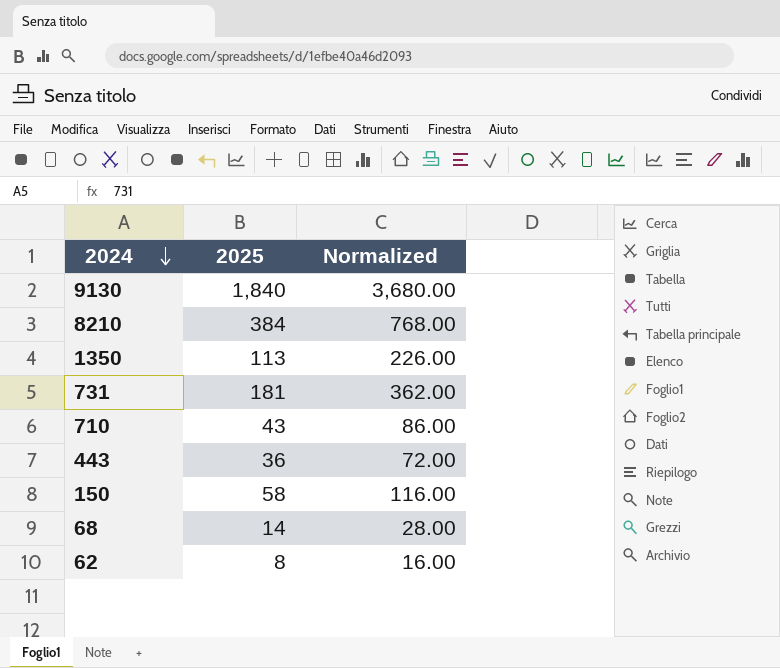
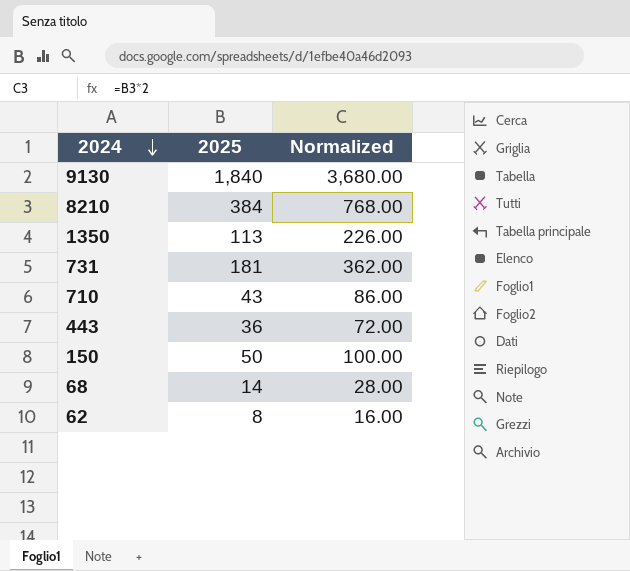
150 | 2025: 58 -> 50
150 | Normalized: 116.00 -> 100.00

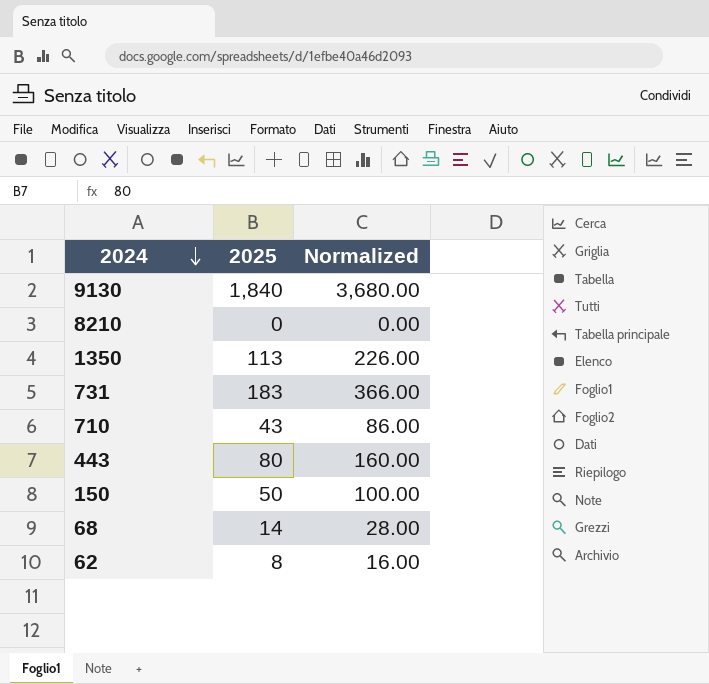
8210 | 2025: 384 -> 0
8210 | Normalized: 768.00 -> 0.00
731 | 2025: 181 -> 183
731 | Normalized: 362.00 -> 366.00
443 | 2025: 36 -> 80
443 | Normalized: 72.00 -> 160.00

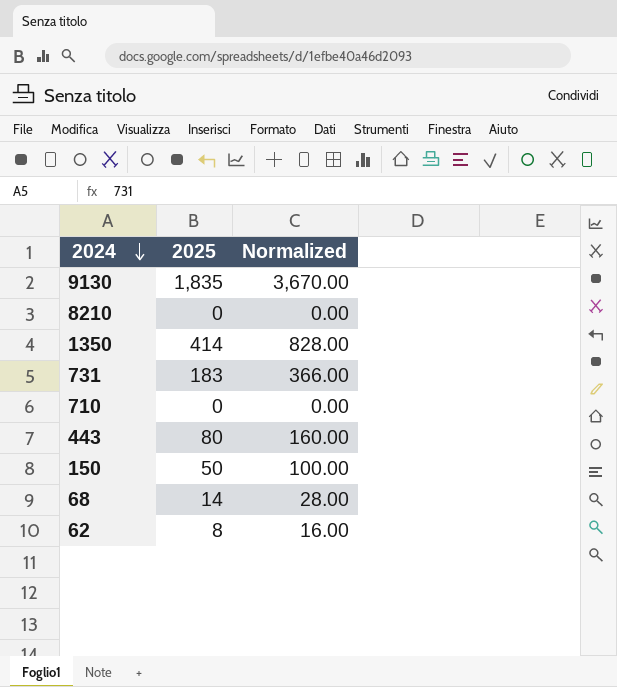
9130 | 2025: 1,840 -> 1,835
9130 | Normalized: 3,680.00 -> 3,670.00
1350 | 2025: 113 -> 414
1350 | Normalized: 226.00 -> 828.00
710 | 2025: 43 -> 0
710 | Normalized: 86.00 -> 0.00

